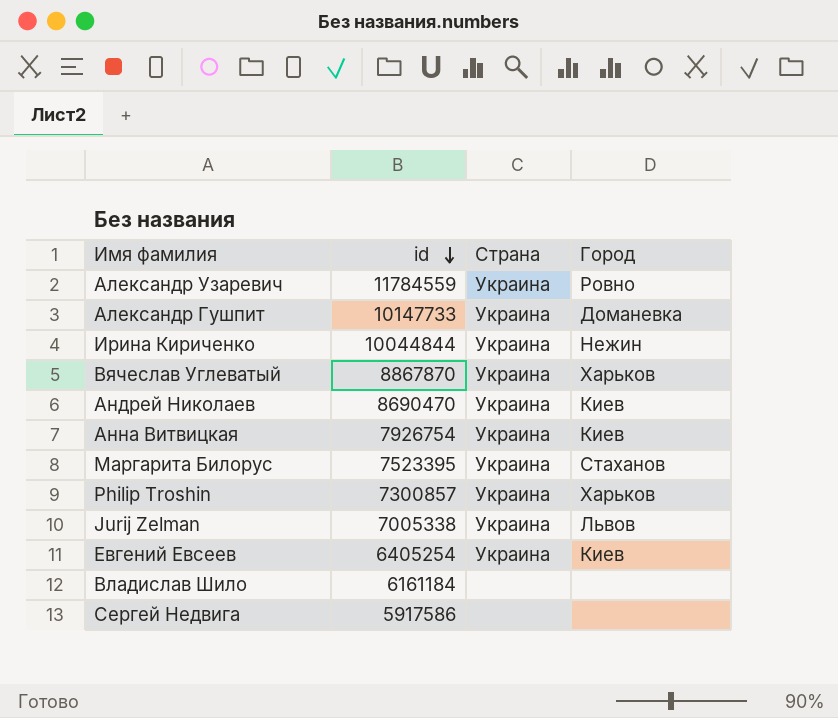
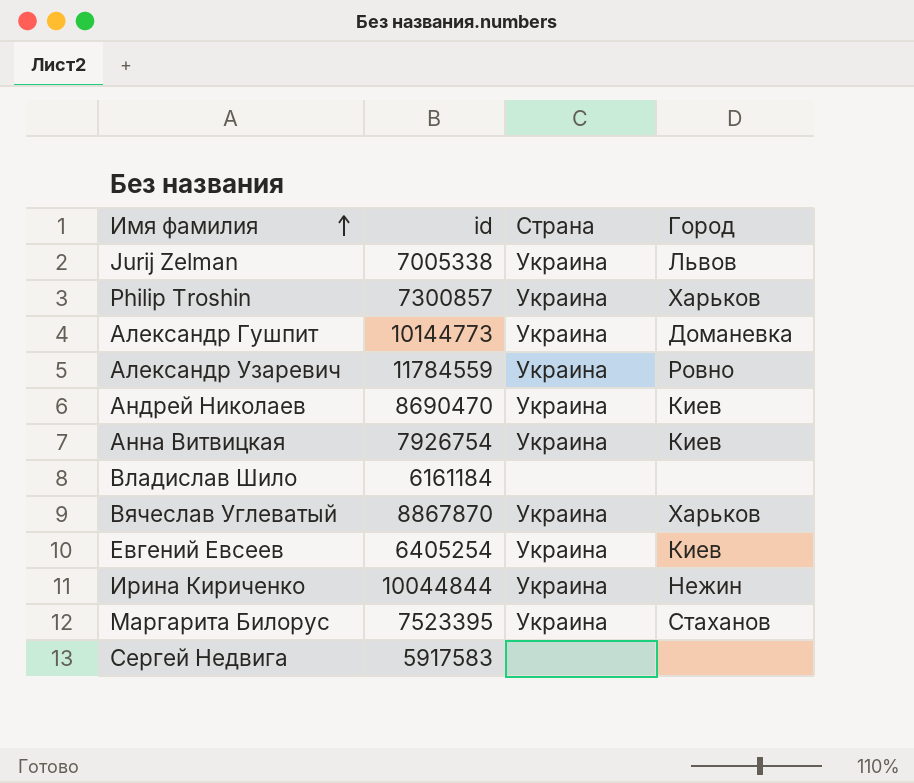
row order: id descending -> Имя фамилия ascending
Александр Гушпит | id: 10147733 -> 10144773
Сергей Недвига | id: 5917586 -> 5917583

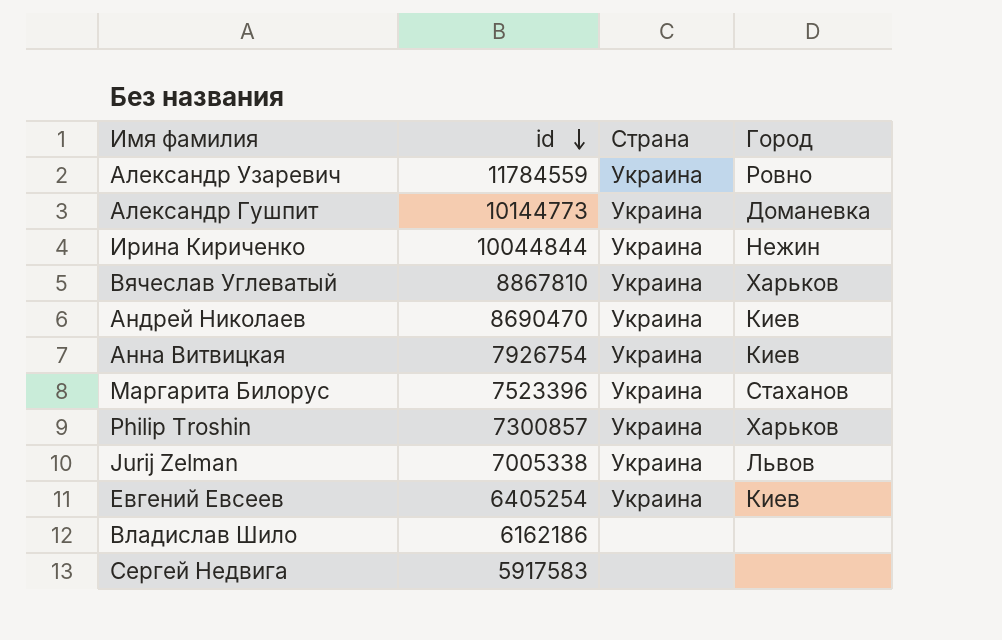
row order: Имя фамилия ascending -> id descending
Вячеслав Углеватый | id: 8867870 -> 8867810
Маргарита Билорус | id: 7523395 -> 7523396
Владислав Шило | id: 6161184 -> 6162186

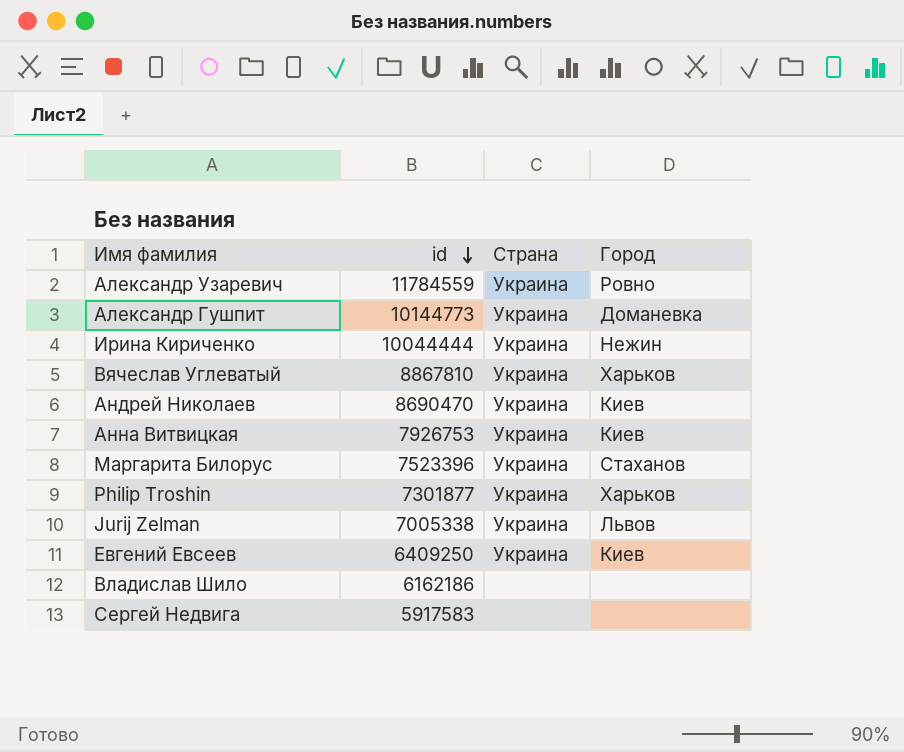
Ирина Кириченко | id: 10044844 -> 10044444
Анна Витвицкая | id: 7926754 -> 7926753
Philip Troshin | id: 7300857 -> 7301877
Евгений Евсеев | id: 6405254 -> 6409250

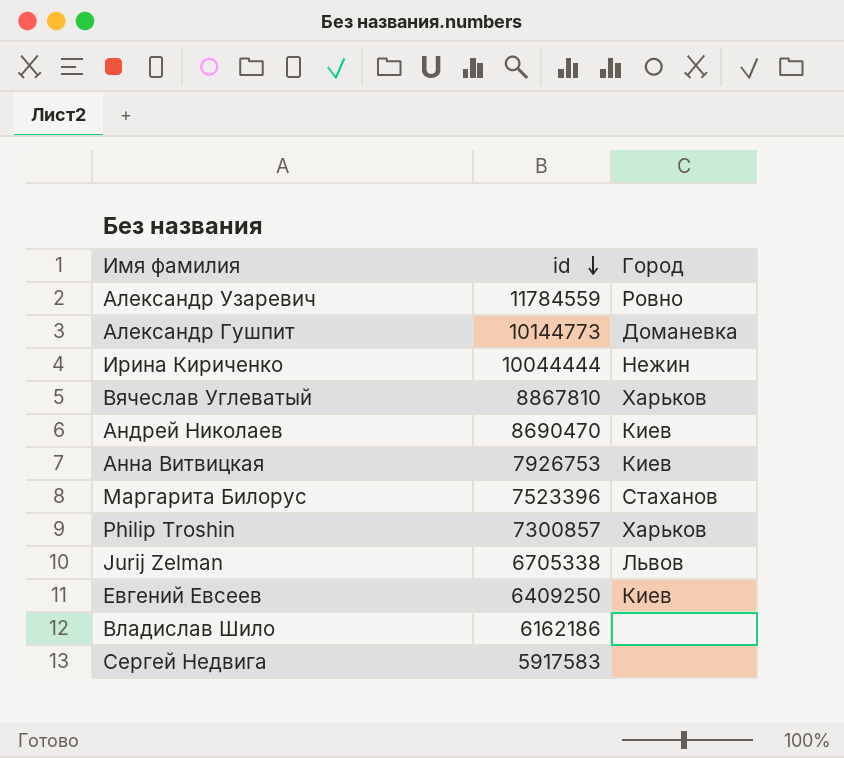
column Страна | position: 3 -> none
Philip Troshin | id: 7301877 -> 7300857
Jurij Zelman | id: 7005338 -> 6705338

